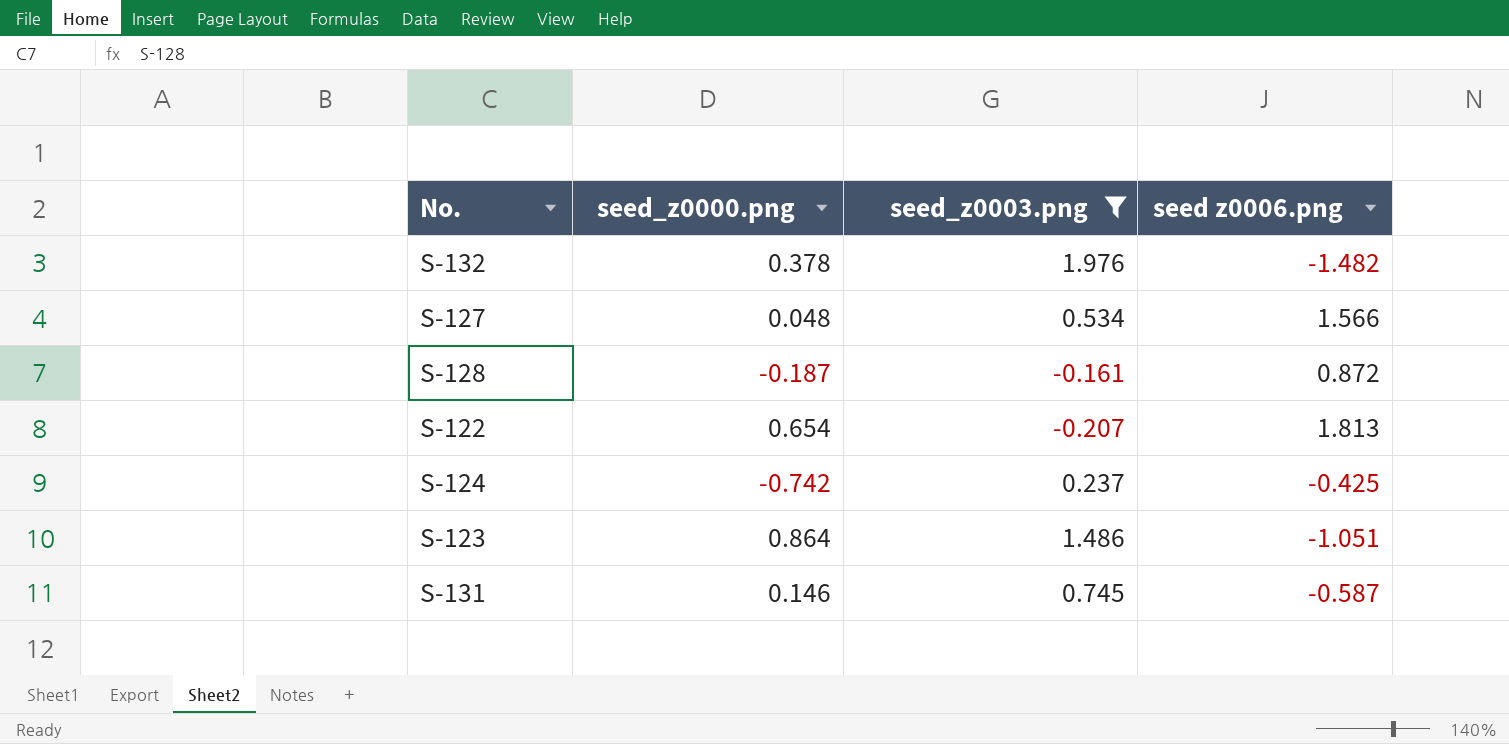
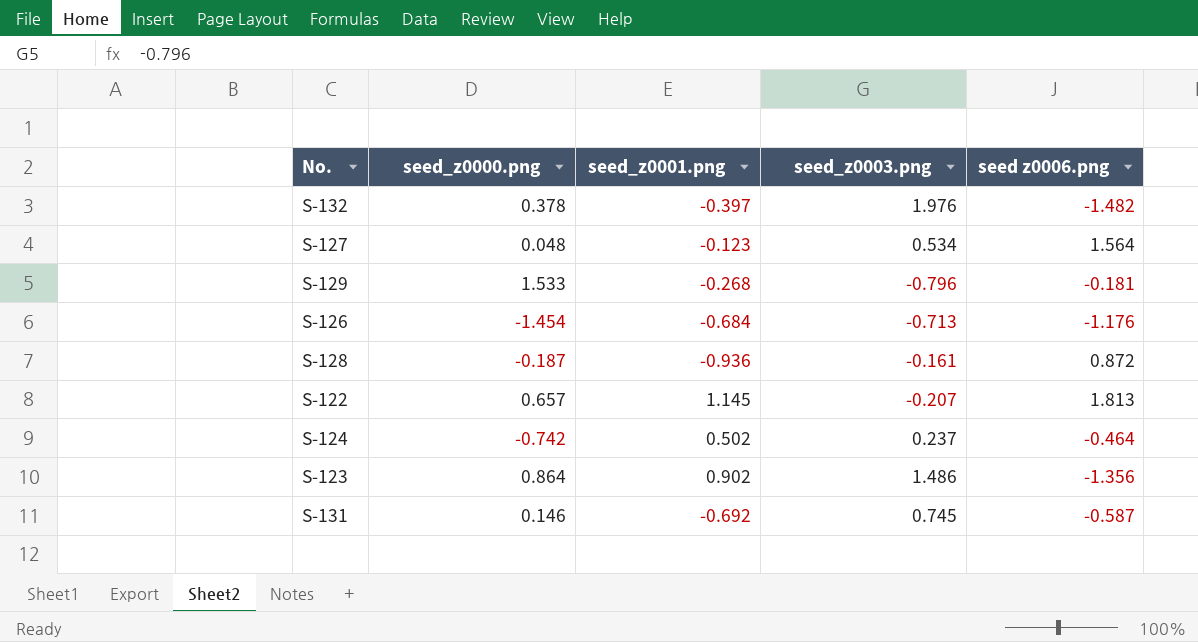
filter: seed_z0003.png >= -0.207 -> none
column seed_z0001.png | position: none -> 3
S-127 | seed z0006.png: 1.566 -> 1.564
S-122 | seed_z0000.png: 0.654 -> 0.657
S-124 | seed z0006.png: -0.425 -> -0.464
S-123 | seed z0006.png: -1.051 -> -1.356

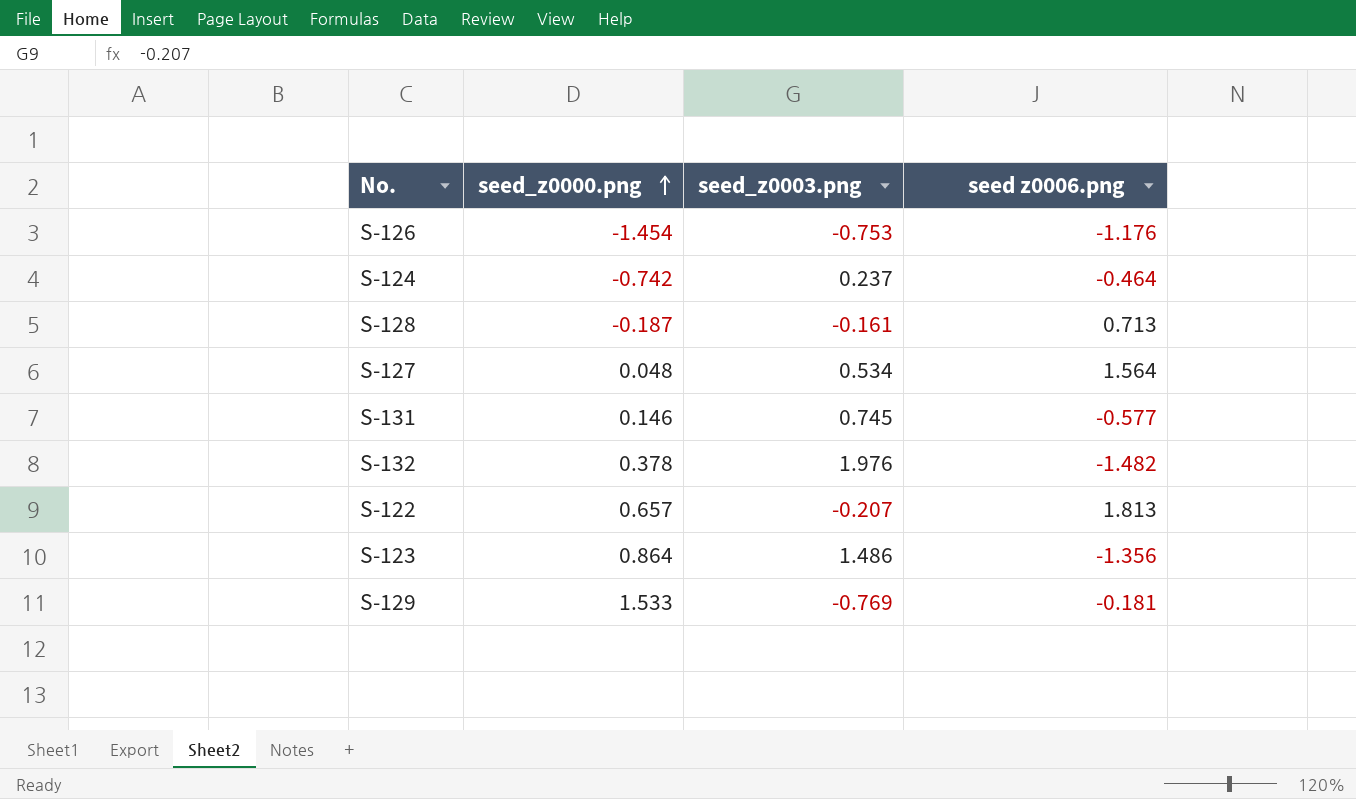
row order: none -> seed_z0000.png ascending
column seed_z0001.png | position: 3 -> none
S-126 | seed_z0003.png: -0.713 -> -0.753
S-128 | seed z0006.png: 0.872 -> 0.713
S-131 | seed z0006.png: -0.587 -> -0.577
S-129 | seed_z0003.png: -0.796 -> -0.769

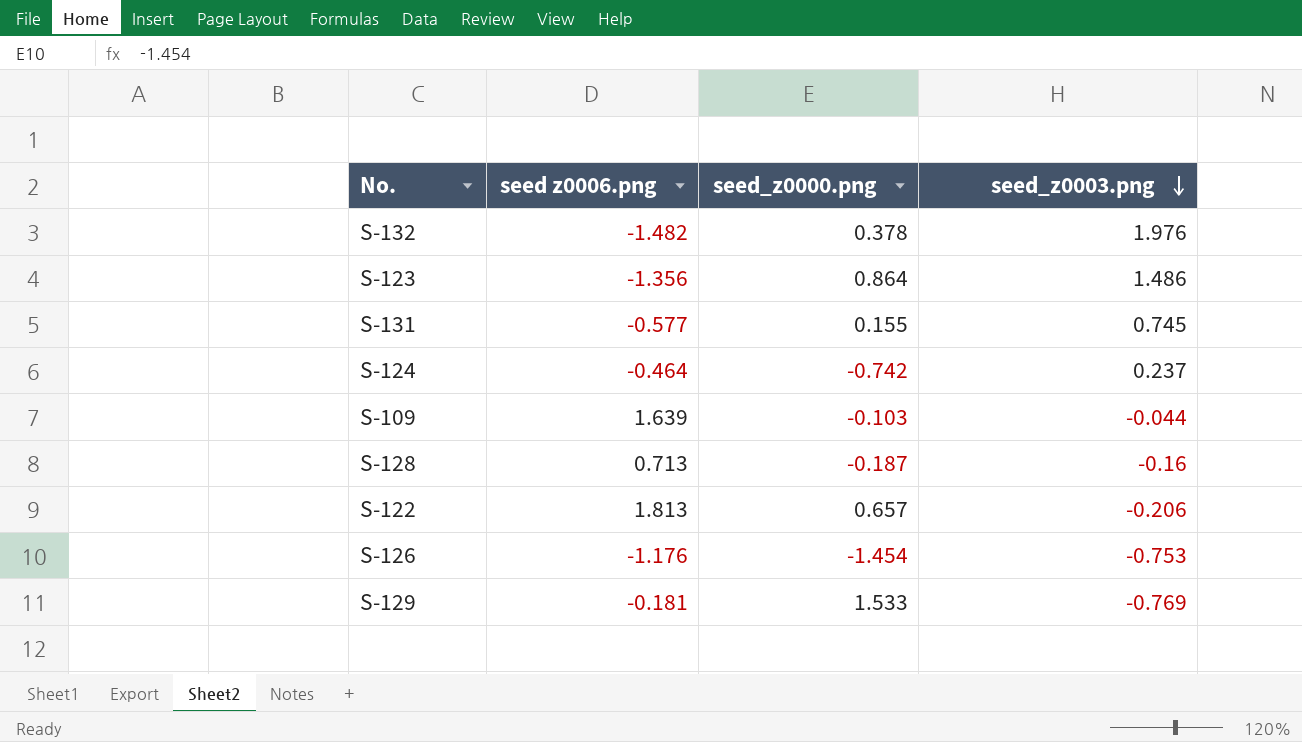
row order: seed_z0000.png ascending -> seed_z0003.png descending
column seed z0006.png | position: 4 -> 2
row S-127: 0.048 | 0.534 | 1.564 -> none
S-131 | seed_z0000.png: 0.146 -> 0.155
row S-109: none -> 1.639 | -0.103 | -0.044
S-128 | seed_z0003.png: -0.161 -> -0.16
S-122 | seed_z0003.png: -0.207 -> -0.206

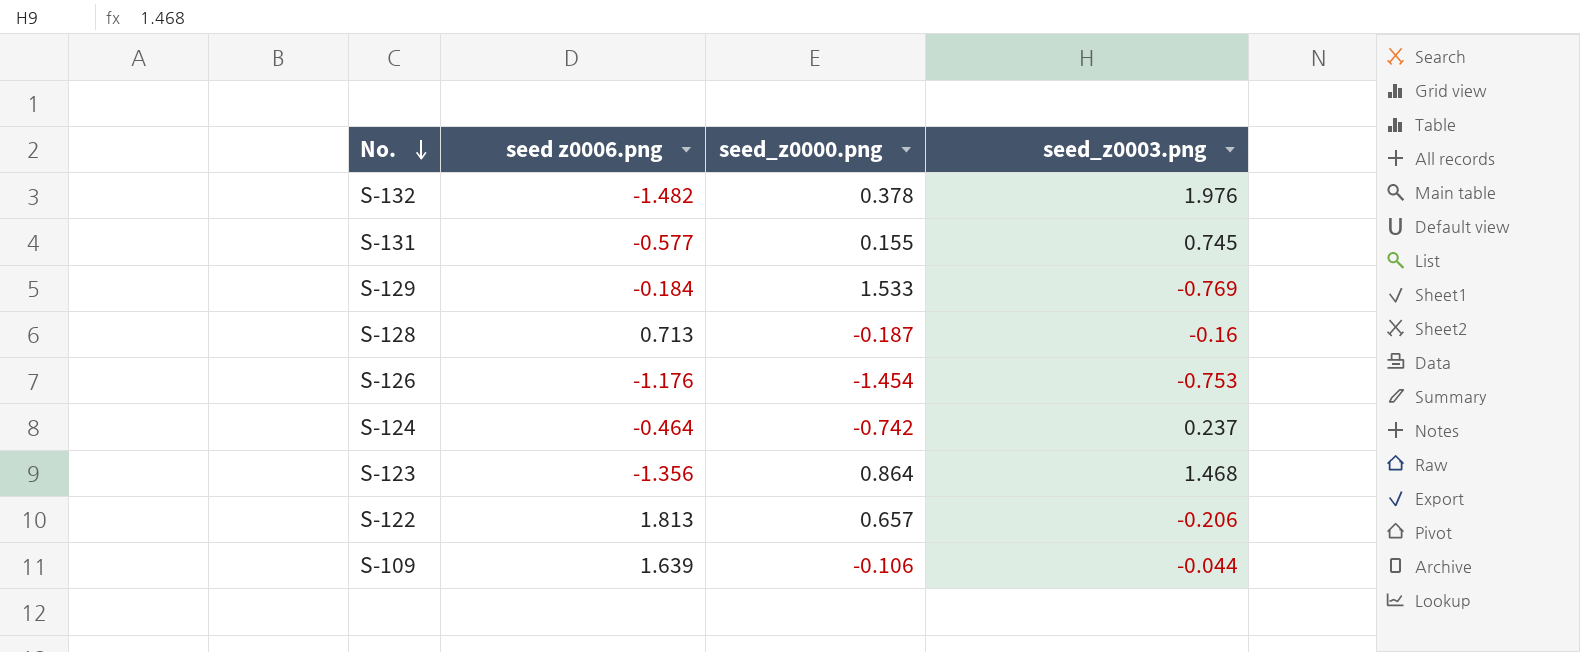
row order: seed_z0003.png descending -> No. descending
S-129 | seed z0006.png: -0.181 -> -0.184
S-123 | seed_z0003.png: 1.486 -> 1.468
S-109 | seed_z0000.png: -0.103 -> -0.106

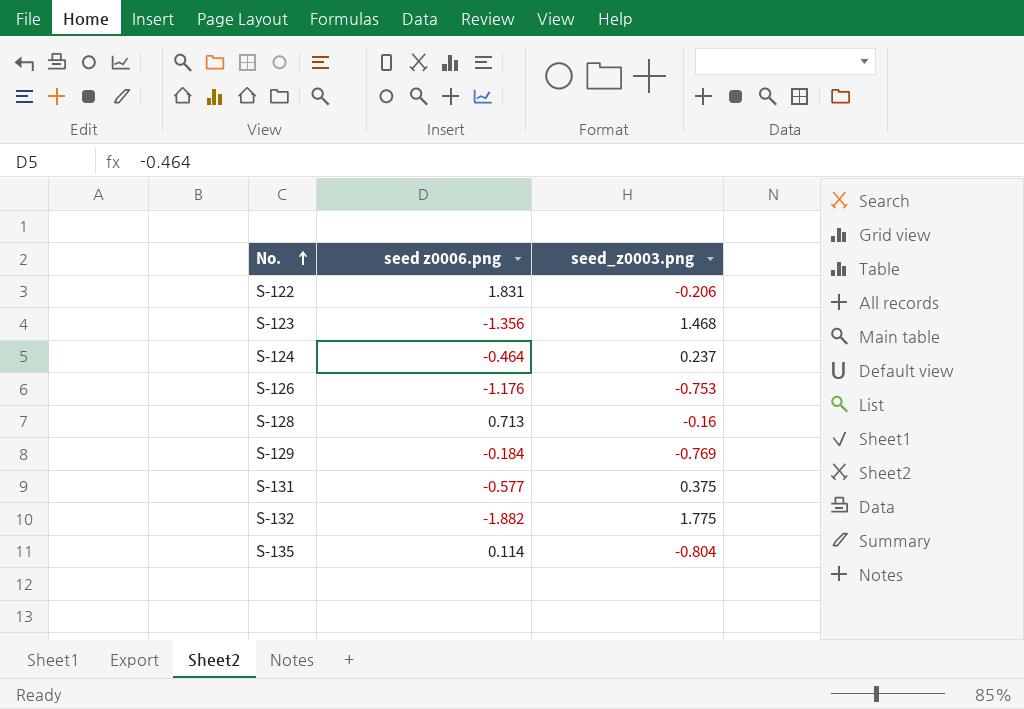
row order: No. descending -> No. ascending
column seed_z0000.png | position: 3 -> none
row S-109: 1.639 | -0.106 | -0.044 -> none
S-122 | seed z0006.png: 1.813 -> 1.831
S-131 | seed_z0003.png: 0.745 -> 0.375
S-132 | seed z0006.png: -1.482 -> -1.882
S-132 | seed_z0003.png: 1.976 -> 1.775
row S-135: none -> 0.114 | -0.804

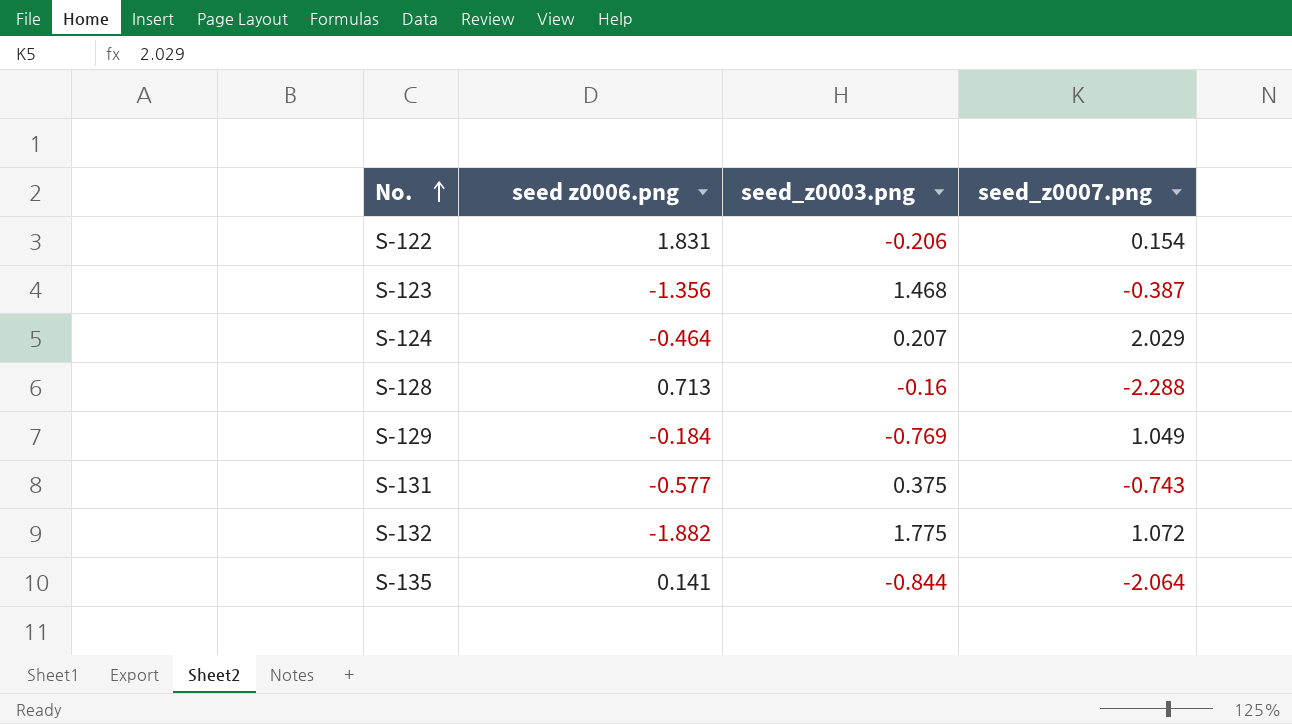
column seed_z0007.png | position: none -> 4
row S-126: -1.176 | -0.753 -> none
S-124 | seed_z0003.png: 0.237 -> 0.207
S-135 | seed z0006.png: 0.114 -> 0.141
S-135 | seed_z0003.png: -0.804 -> -0.844

